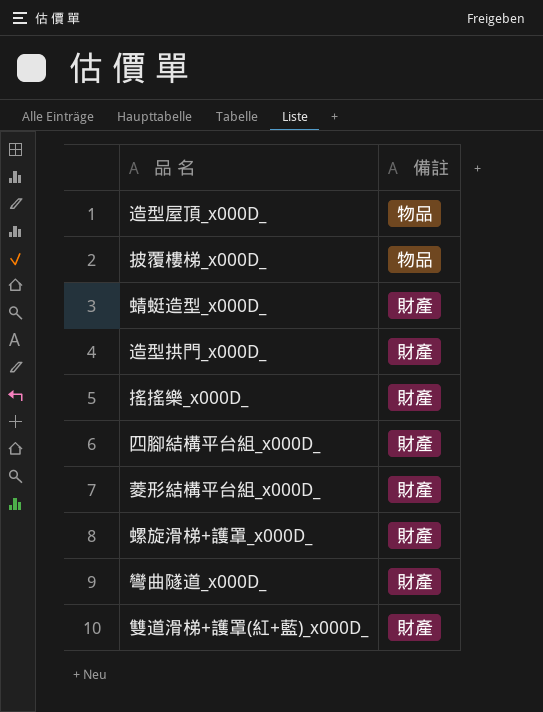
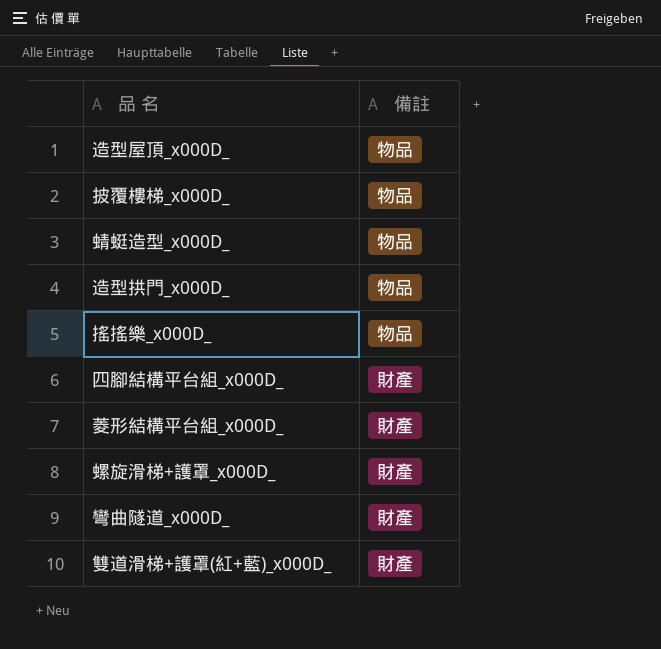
蜻蜓造型_x000D_ | 備註: 財產 -> 物品
造型拱門_x000D_ | 備註: 財產 -> 物品
搖搖樂_x000D_ | 備註: 財產 -> 物品

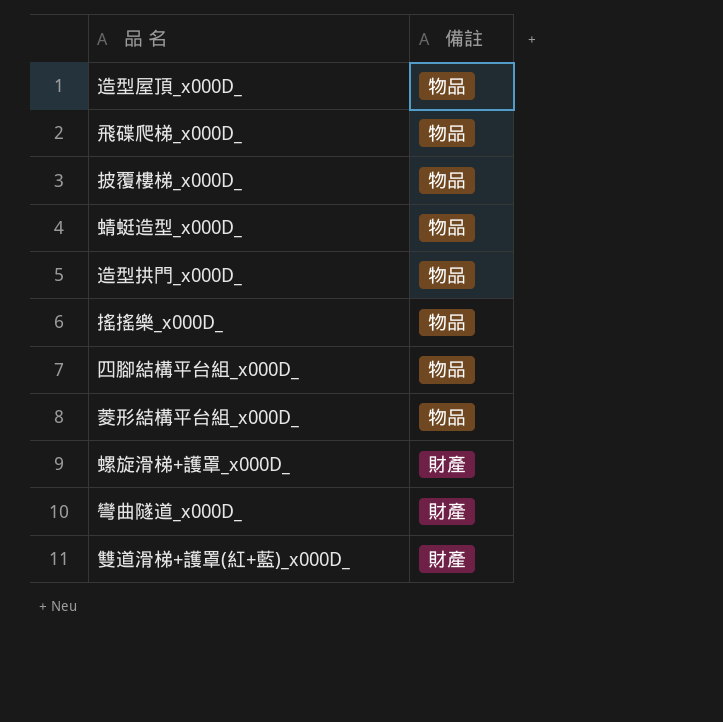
row 飛碟爬梯_x000D_: none -> 物品
四腳結構平台組_x000D_ | 備註: 財產 -> 物品
菱形結構平台組_x000D_ | 備註: 財產 -> 物品

